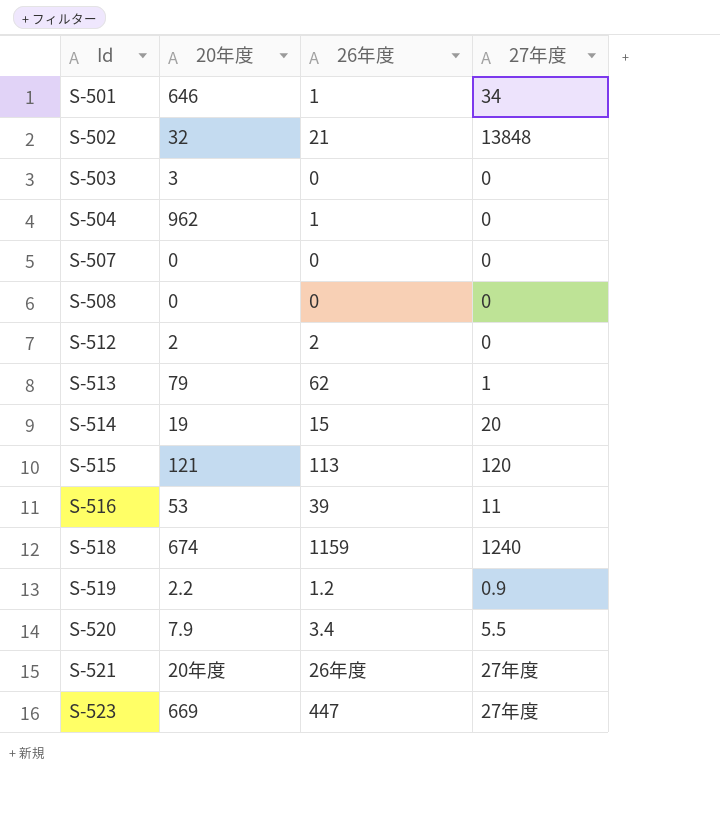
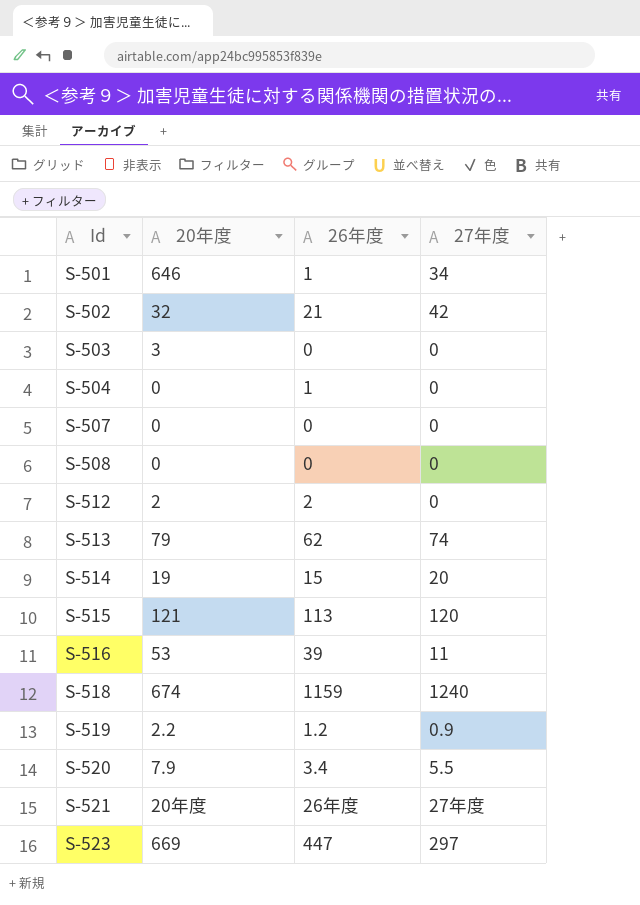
S-502 | 27年度: 13848 -> 42
S-504 | 20年度: 962 -> 0
S-513 | 27年度: 1 -> 74
S-523 | 27年度: 27年度 -> 297

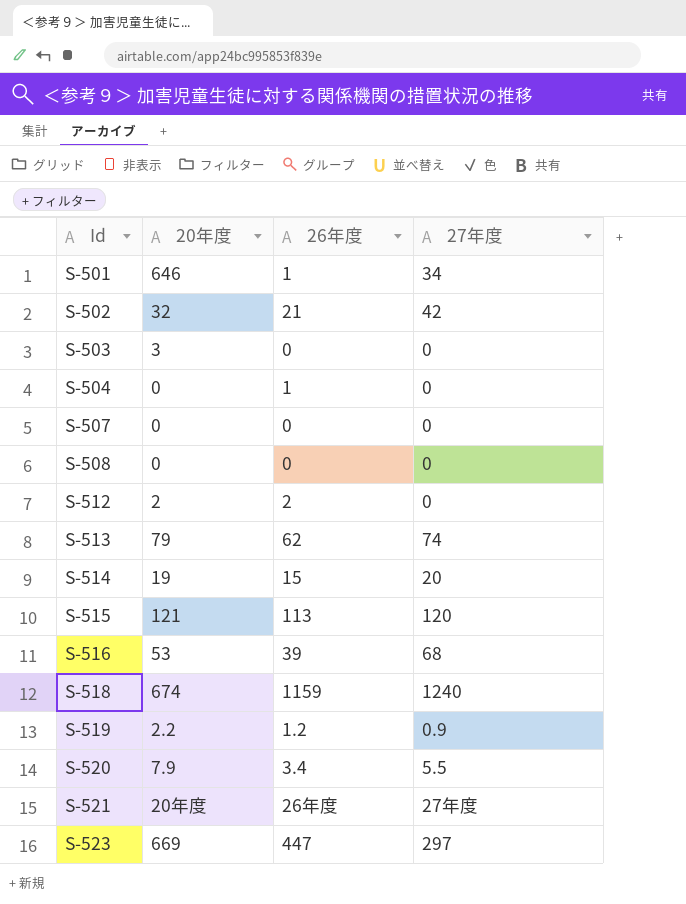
S-516 | 27年度: 11 -> 68

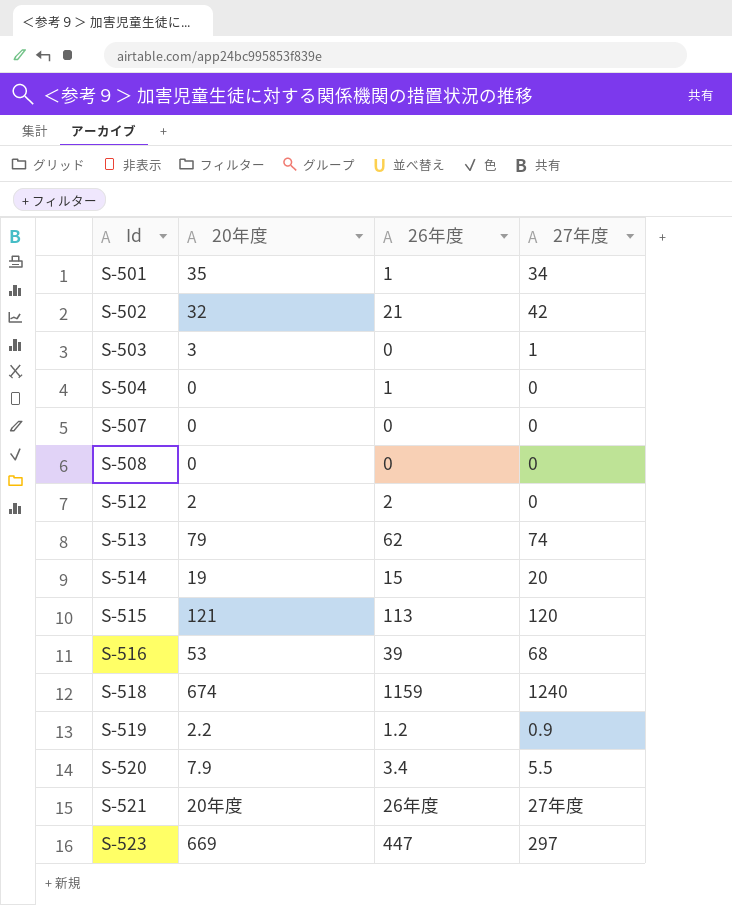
S-501 | 20年度: 646 -> 35
S-503 | 27年度: 0 -> 1

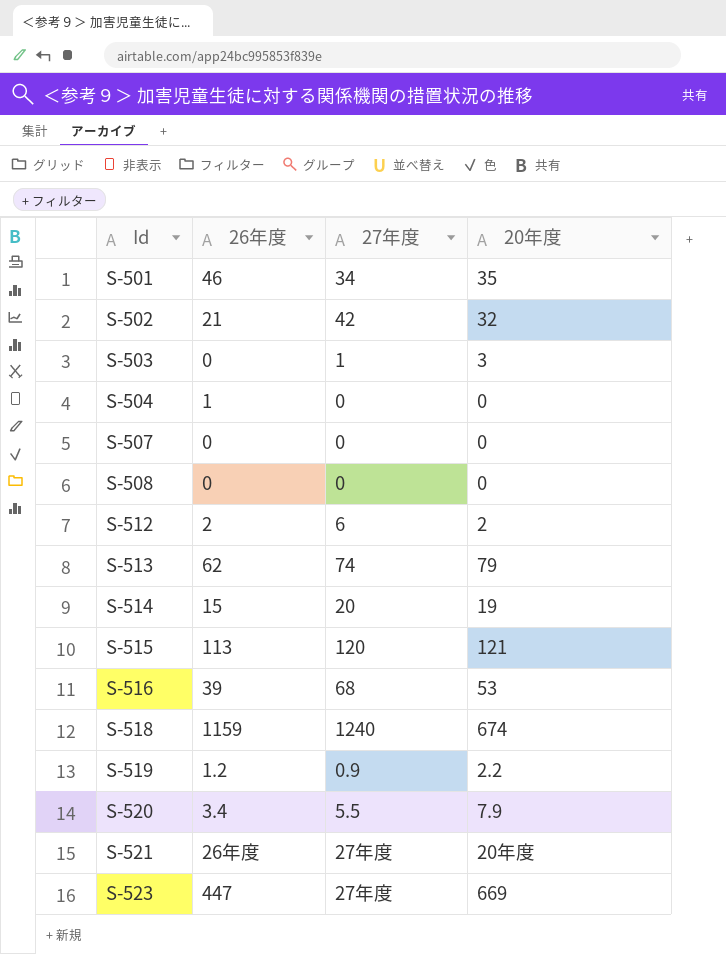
column 20年度 | position: 2 -> 4
S-501 | 26年度: 1 -> 46
S-512 | 27年度: 0 -> 6
S-523 | 27年度: 297 -> 27年度

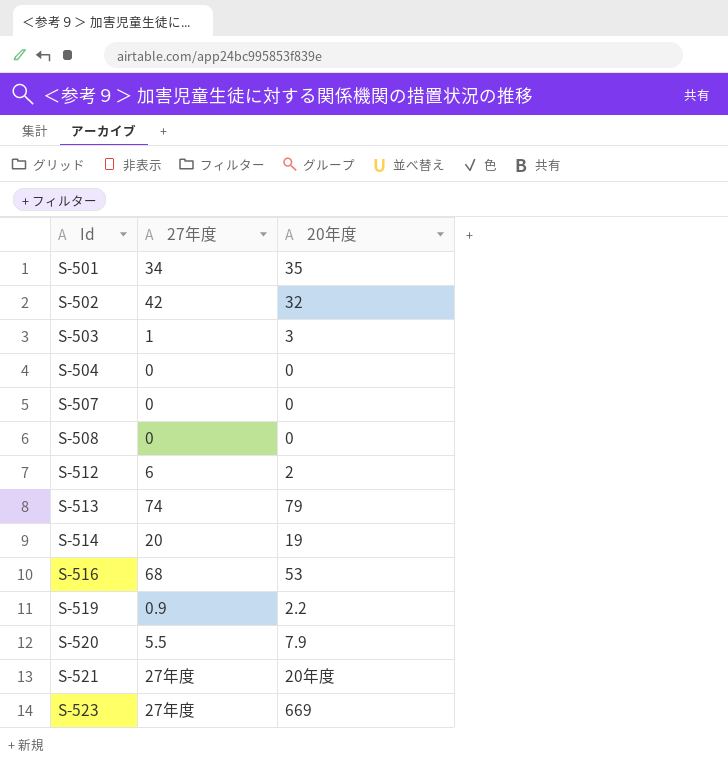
column 26年度 | position: 2 -> none
row S-515: 113 | 120 | 121 -> none
row S-518: 1159 | 1240 | 674 -> none

